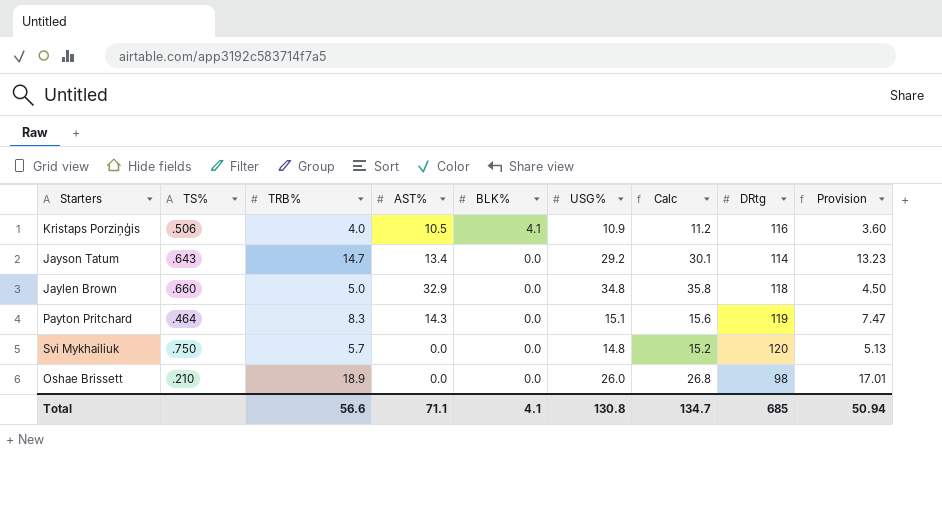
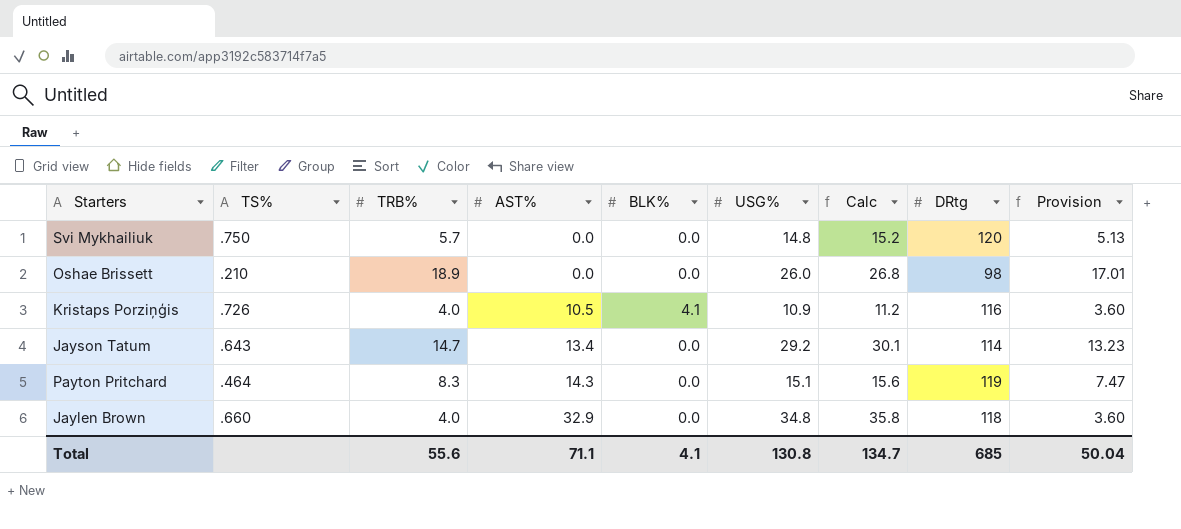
row order: BLK% descending -> AST% ascending
Kristaps Porziņģis | TS%: .506 -> .726
Jaylen Brown | TRB%: 5.0 -> 4.0
Jaylen Brown | Provision: 4.50 -> 3.60
Total | TRB%: 56.6 -> 55.6
Total | Provision: 50.94 -> 50.04

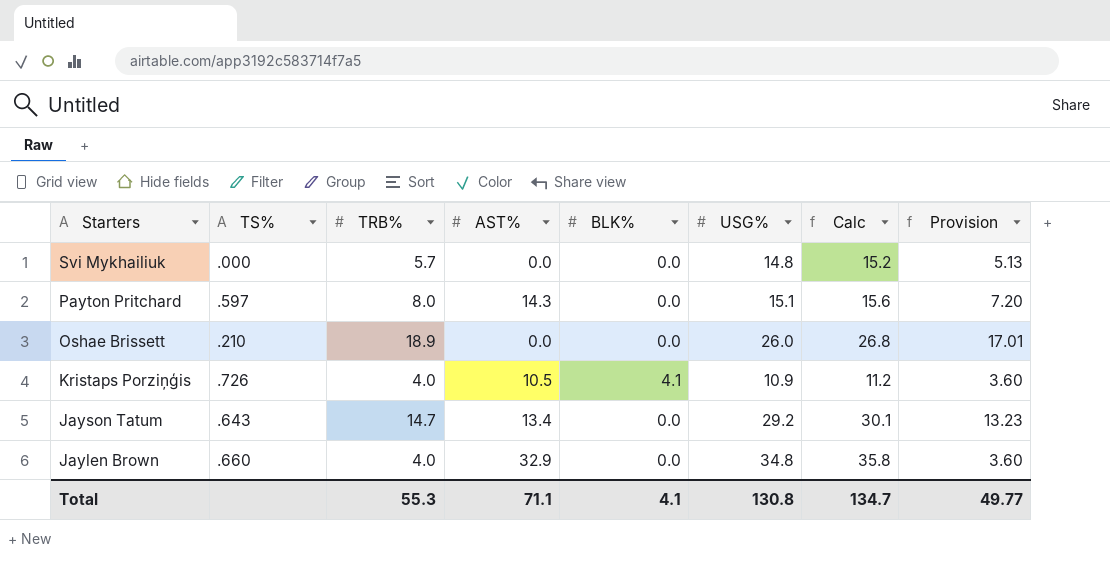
row order: AST% ascending -> Starters descending
column DRtg | position: 8 -> none
Svi Mykhailiuk | TS%: .750 -> .000
Payton Pritchard | TS%: .464 -> .597
Payton Pritchard | TRB%: 8.3 -> 8.0
Payton Pritchard | Provision: 7.47 -> 7.20
Total | TRB%: 55.6 -> 55.3
Total | Provision: 50.04 -> 49.77

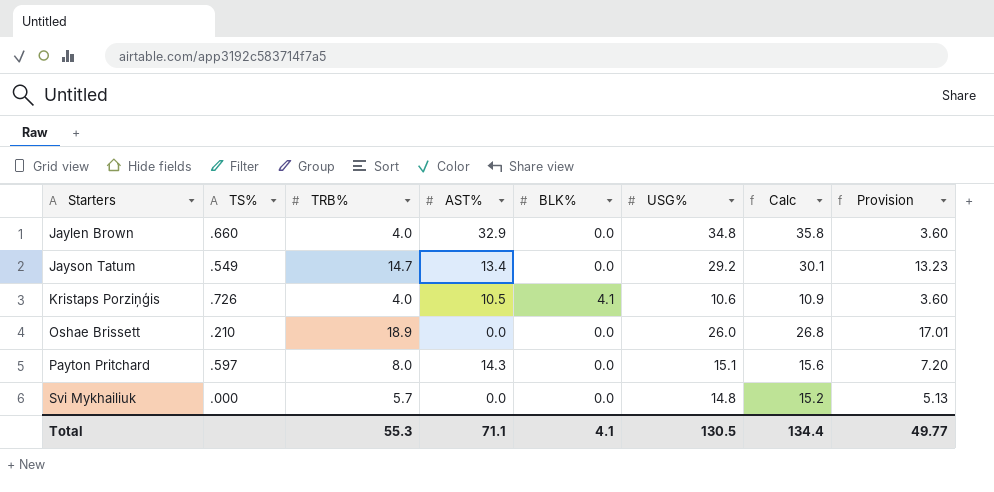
row order: Starters descending -> Starters ascending
Jayson Tatum | TS%: .643 -> .549
Kristaps Porziņģis | USG%: 10.9 -> 10.6
Kristaps Porziņģis | Calc: 11.2 -> 10.9
Total | USG%: 130.8 -> 130.5
Total | Calc: 134.7 -> 134.4

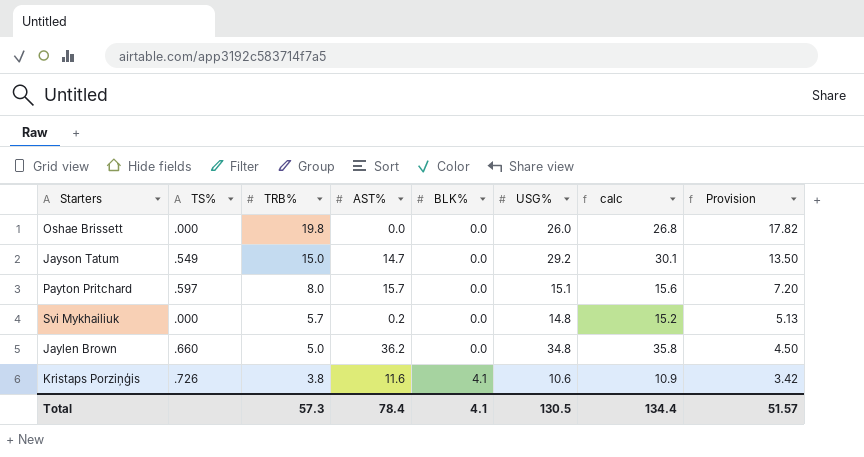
row order: Starters ascending -> TRB% descending
column name: Calc -> calc
Oshae Brissett | TS%: .210 -> .000
Oshae Brissett | TRB%: 18.9 -> 19.8
Oshae Brissett | Provision: 17.01 -> 17.82
Jayson Tatum | TRB%: 14.7 -> 15.0
Jayson Tatum | AST%: 13.4 -> 14.7
Jayson Tatum | Provision: 13.23 -> 13.50
Payton Pritchard | AST%: 14.3 -> 15.7
Svi Mykhailiuk | AST%: 0.0 -> 0.2
Jaylen Brown | TRB%: 4.0 -> 5.0
Jaylen Brown | AST%: 32.9 -> 36.2
Jaylen Brown | Provision: 3.60 -> 4.50
Kristaps Porziņģis | TRB%: 4.0 -> 3.8
Kristaps Porziņģis | AST%: 10.5 -> 11.6
Kristaps Porziņģis | Provision: 3.60 -> 3.42
Total | TRB%: 55.3 -> 57.3
Total | AST%: 71.1 -> 78.4
Total | Provision: 49.77 -> 51.57

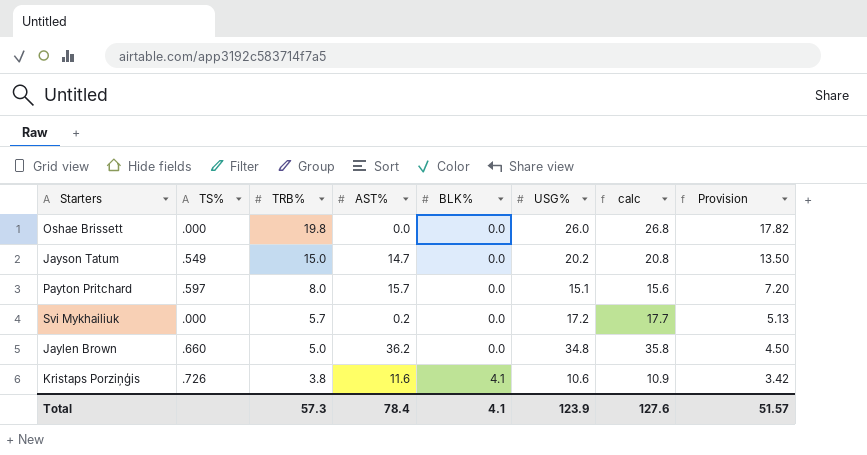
Jayson Tatum | USG%: 29.2 -> 20.2
Jayson Tatum | calc: 30.1 -> 20.8
Svi Mykhailiuk | USG%: 14.8 -> 17.2
Svi Mykhailiuk | calc: 15.2 -> 17.7
Total | USG%: 130.5 -> 123.9
Total | calc: 134.4 -> 127.6

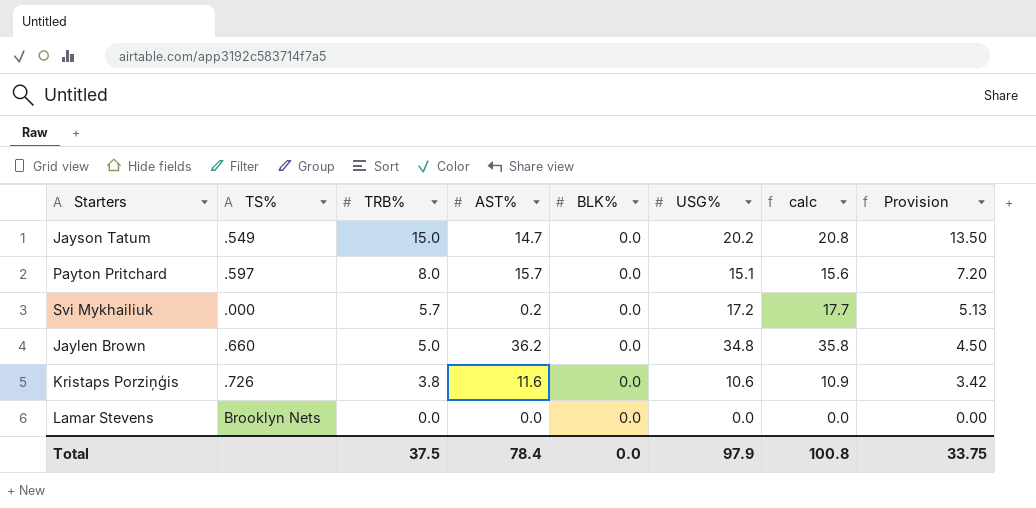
row Oshae Brissett: .000 | 19.8 | 0.0 | 0.0 | 26.0 | 26.8 | 17.82 -> none
Kristaps Porziņģis | BLK%: 4.1 -> 0.0
row Lamar Stevens: none -> Brooklyn Nets | 0.0 | 0.0 | 0.0 | 0.0 | 0.0 | 0.00
Total | TRB%: 57.3 -> 37.5
Total | BLK%: 4.1 -> 0.0
Total | USG%: 123.9 -> 97.9
Total | calc: 127.6 -> 100.8
Total | Provision: 51.57 -> 33.75

